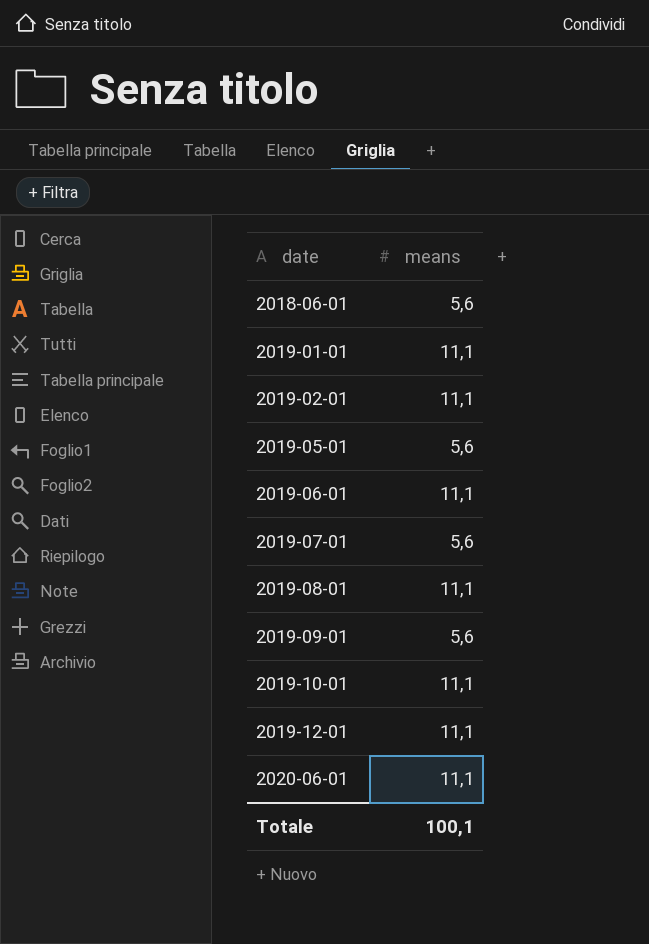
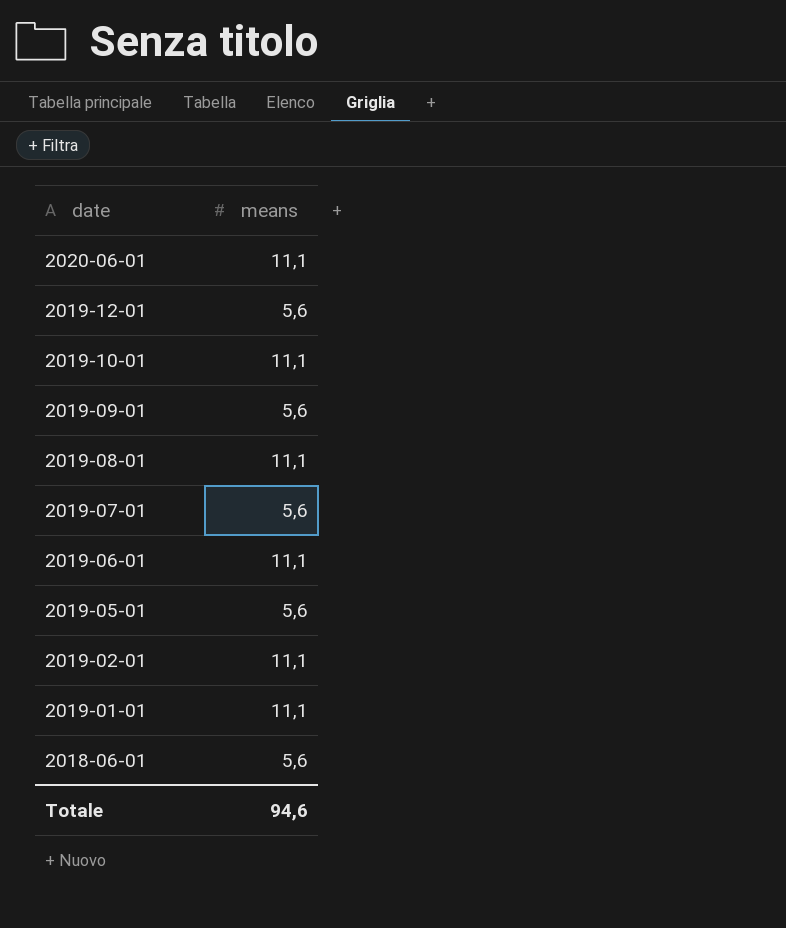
row order: date ascending -> date descending
2019-12-01 | means: 11,1 -> 5,6
Totale | means: 100,1 -> 94,6

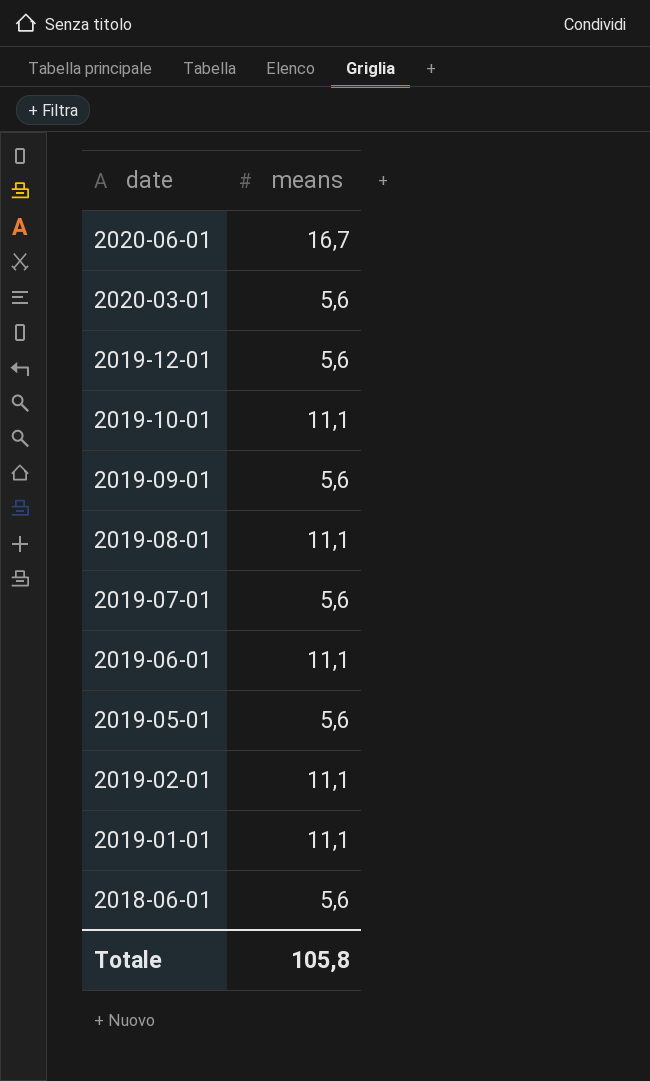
2020-06-01 | means: 11,1 -> 16,7
row 2020-03-01: none -> 5,6
Totale | means: 94,6 -> 105,8

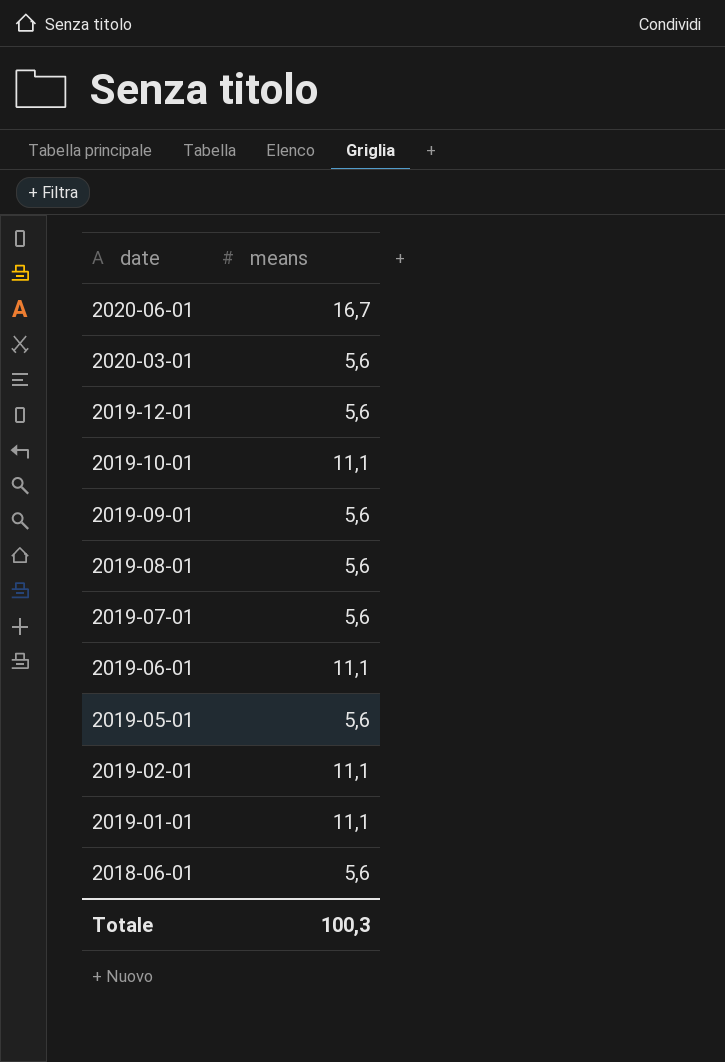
2019-08-01 | means: 11,1 -> 5,6
Totale | means: 105,8 -> 100,3

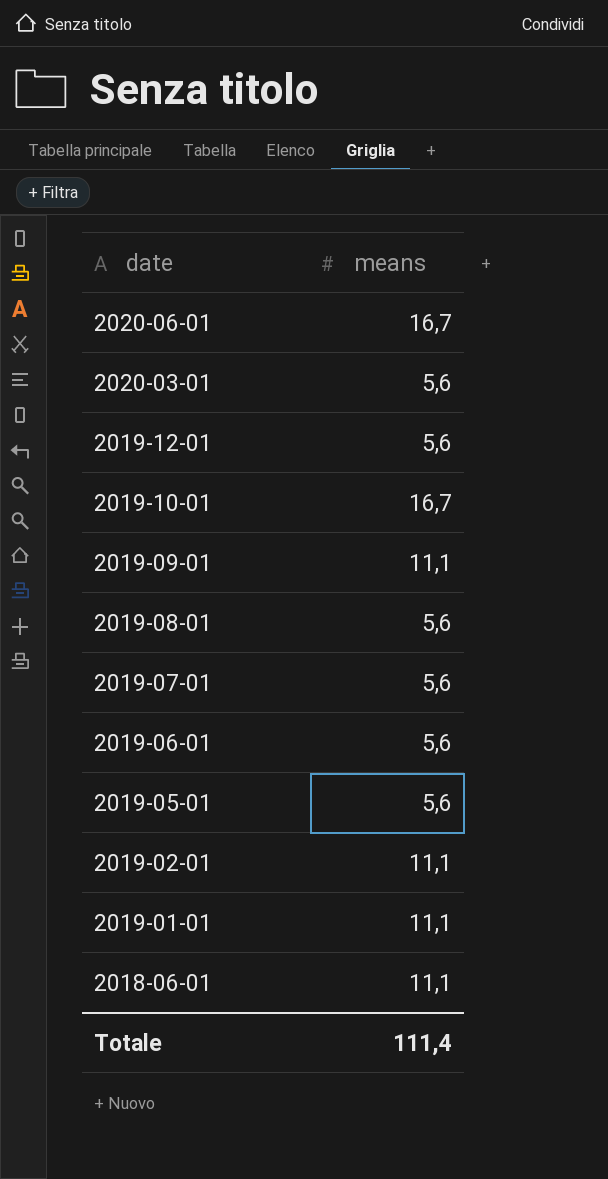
2019-10-01 | means: 11,1 -> 16,7
2019-09-01 | means: 5,6 -> 11,1
2019-06-01 | means: 11,1 -> 5,6
2018-06-01 | means: 5,6 -> 11,1
Totale | means: 100,3 -> 111,4

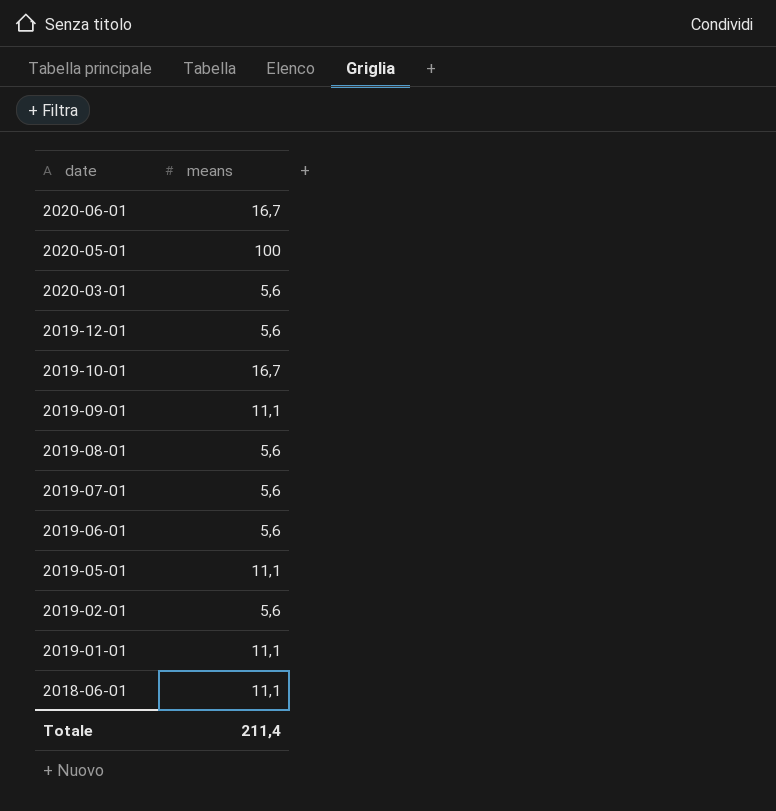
row 2020-05-01: none -> 100
2019-05-01 | means: 5,6 -> 11,1
2019-02-01 | means: 11,1 -> 5,6
Totale | means: 111,4 -> 211,4

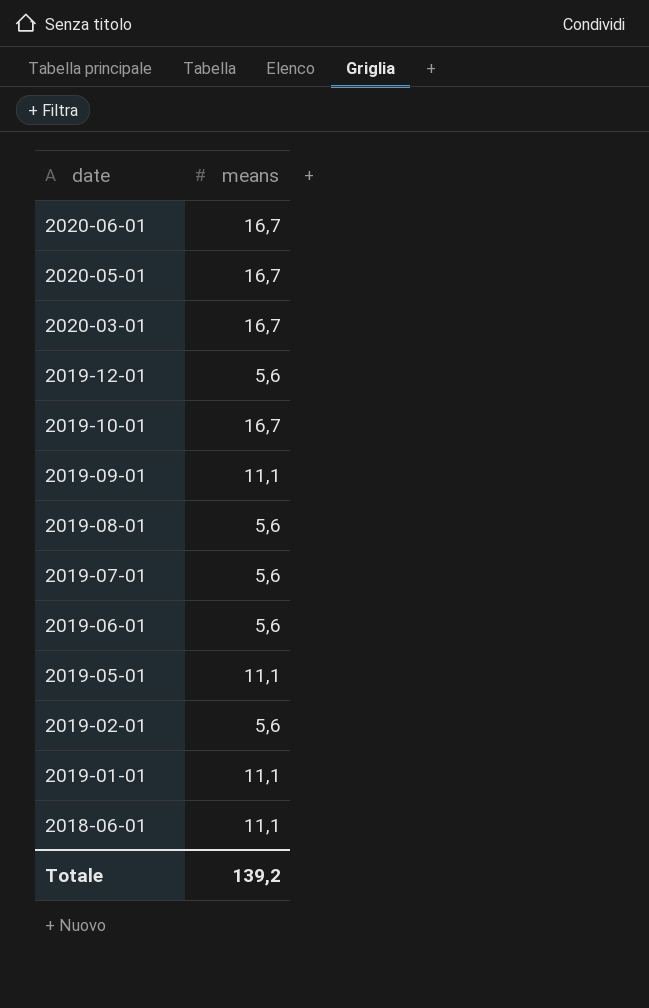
2020-05-01 | means: 100 -> 16,7
2020-03-01 | means: 5,6 -> 16,7
Totale | means: 211,4 -> 139,2

